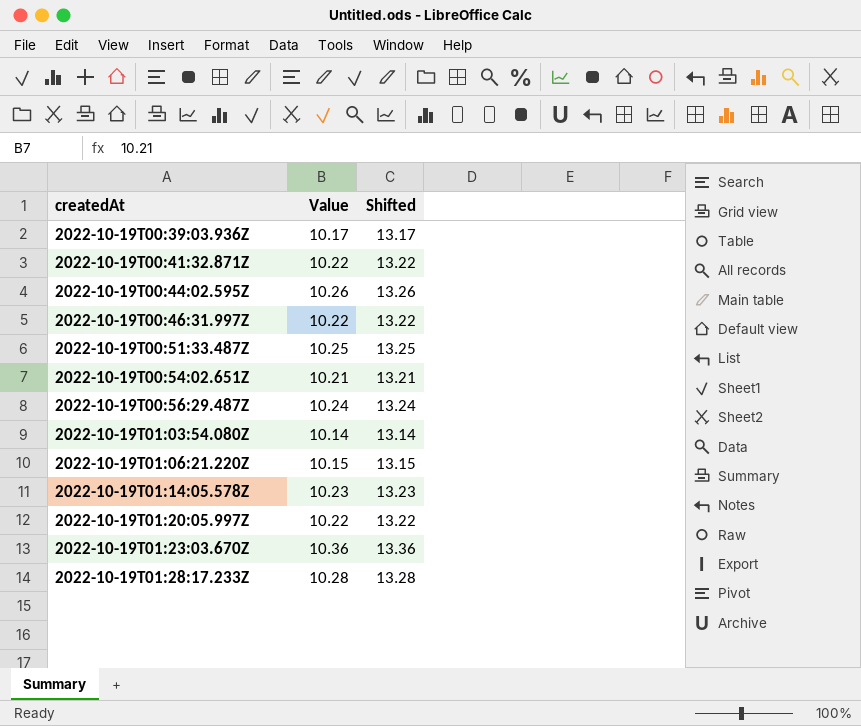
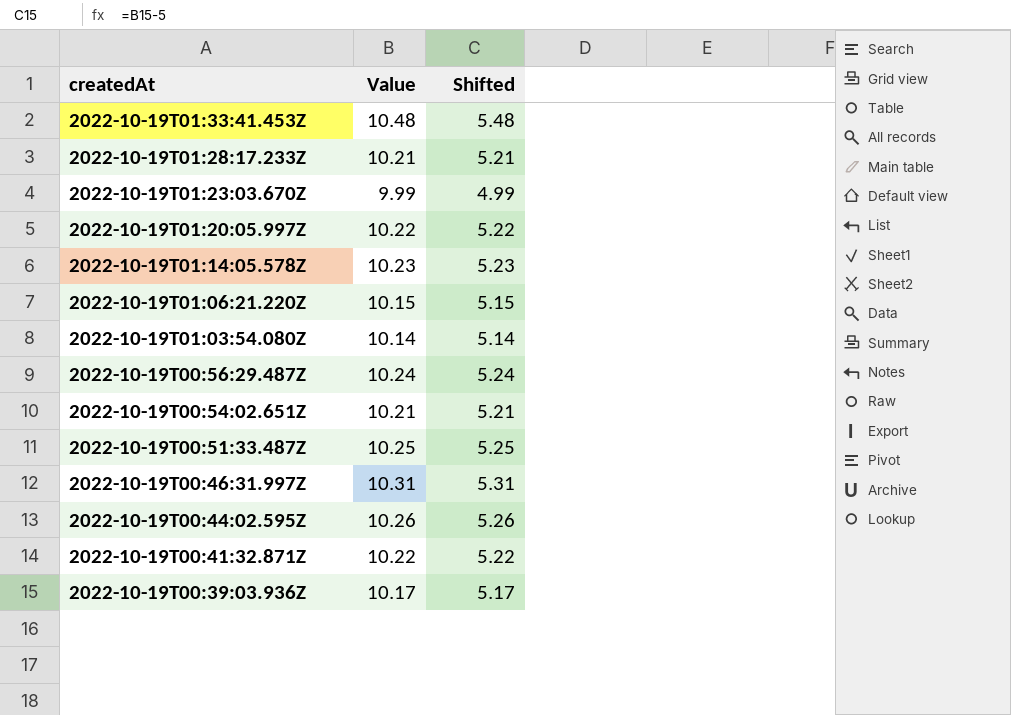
row order: createdAt ascending -> createdAt descending
column Shifted | formula: [Value] + 3 -> [Value] - 5
row 2022-10-19T01:33:41.453Z: none -> 10.48 | 5.48
2022-10-19T01:28:17.233Z | Value: 10.28 -> 10.21
2022-10-19T01:23:03.670Z | Value: 10.36 -> 9.99
2022-10-19T00:46:31.997Z | Value: 10.22 -> 10.31

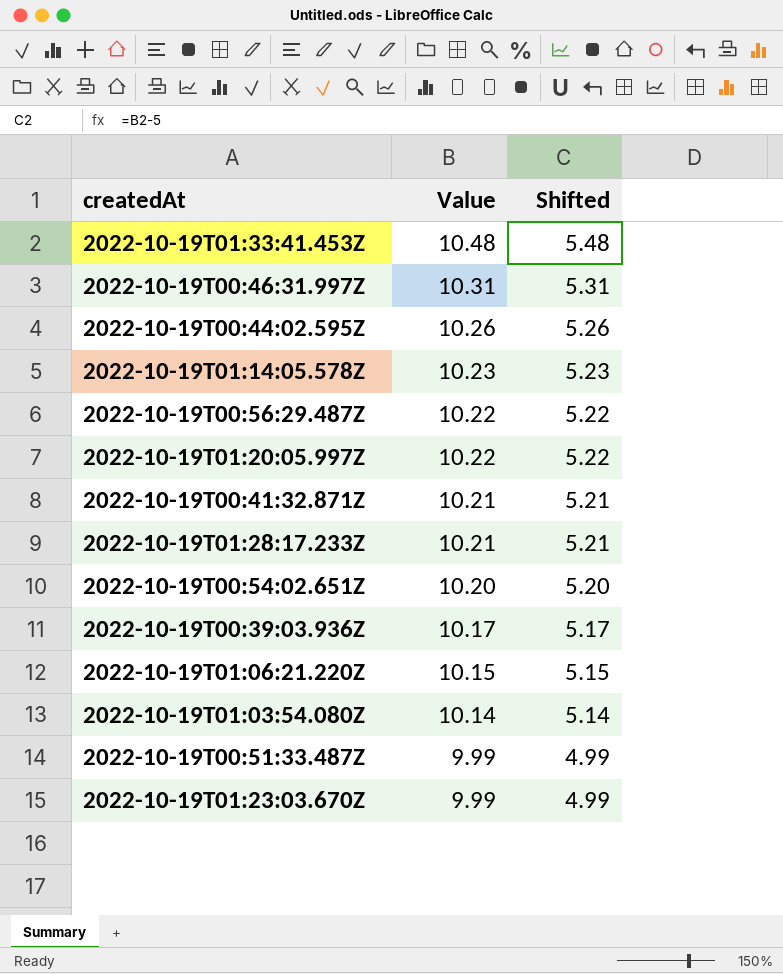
row order: createdAt descending -> Value descending
2022-10-19T00:56:29.487Z | Value: 10.24 -> 10.22
2022-10-19T00:56:29.487Z | Shifted: 5.24 -> 5.22
2022-10-19T00:41:32.871Z | Value: 10.22 -> 10.21
2022-10-19T00:41:32.871Z | Shifted: 5.22 -> 5.21
2022-10-19T00:54:02.651Z | Value: 10.21 -> 10.20
2022-10-19T00:54:02.651Z | Shifted: 5.21 -> 5.20
2022-10-19T00:51:33.487Z | Value: 10.25 -> 9.99
2022-10-19T00:51:33.487Z | Shifted: 5.25 -> 4.99

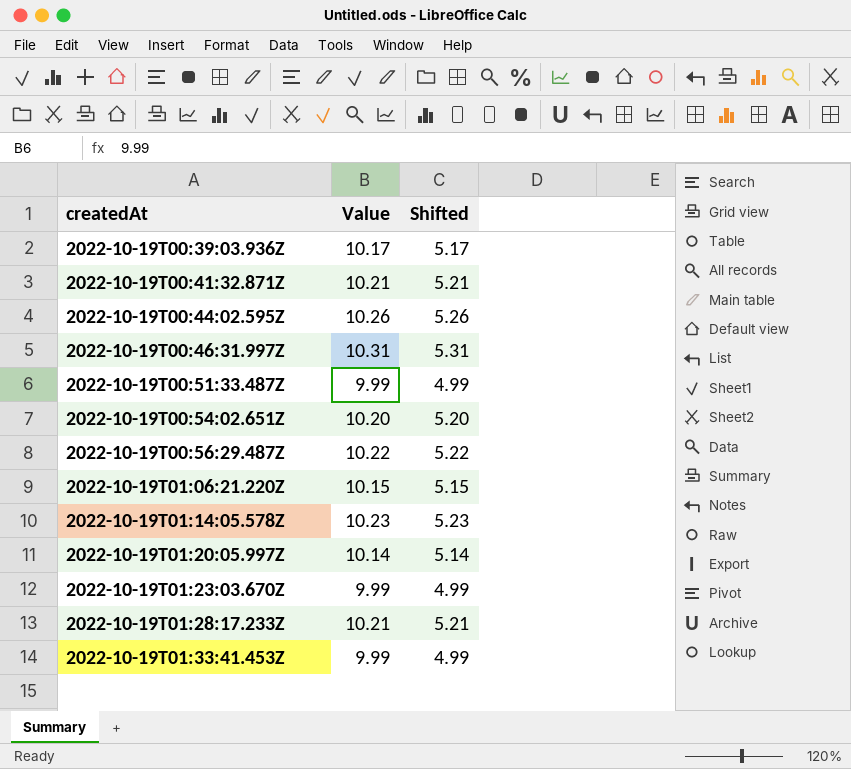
row order: Value descending -> createdAt ascending
row 2022-10-19T01:03:54.080Z: 10.14 | 5.14 -> none
2022-10-19T01:20:05.997Z | Value: 10.22 -> 10.14
2022-10-19T01:20:05.997Z | Shifted: 5.22 -> 5.14
2022-10-19T01:33:41.453Z | Value: 10.48 -> 9.99
2022-10-19T01:33:41.453Z | Shifted: 5.48 -> 4.99

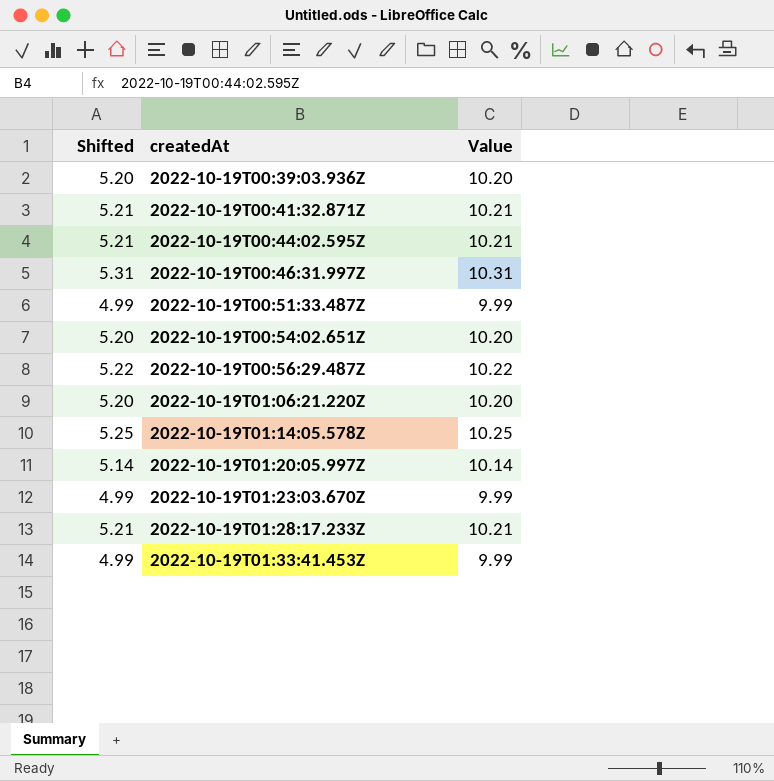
column Shifted | position: 3 -> 1
2022-10-19T00:39:03.936Z | Shifted: 5.17 -> 5.20
2022-10-19T00:39:03.936Z | Value: 10.17 -> 10.20
2022-10-19T00:44:02.595Z | Shifted: 5.26 -> 5.21
2022-10-19T00:44:02.595Z | Value: 10.26 -> 10.21
2022-10-19T01:06:21.220Z | Shifted: 5.15 -> 5.20
2022-10-19T01:06:21.220Z | Value: 10.15 -> 10.20
2022-10-19T01:14:05.578Z | Shifted: 5.23 -> 5.25
2022-10-19T01:14:05.578Z | Value: 10.23 -> 10.25

